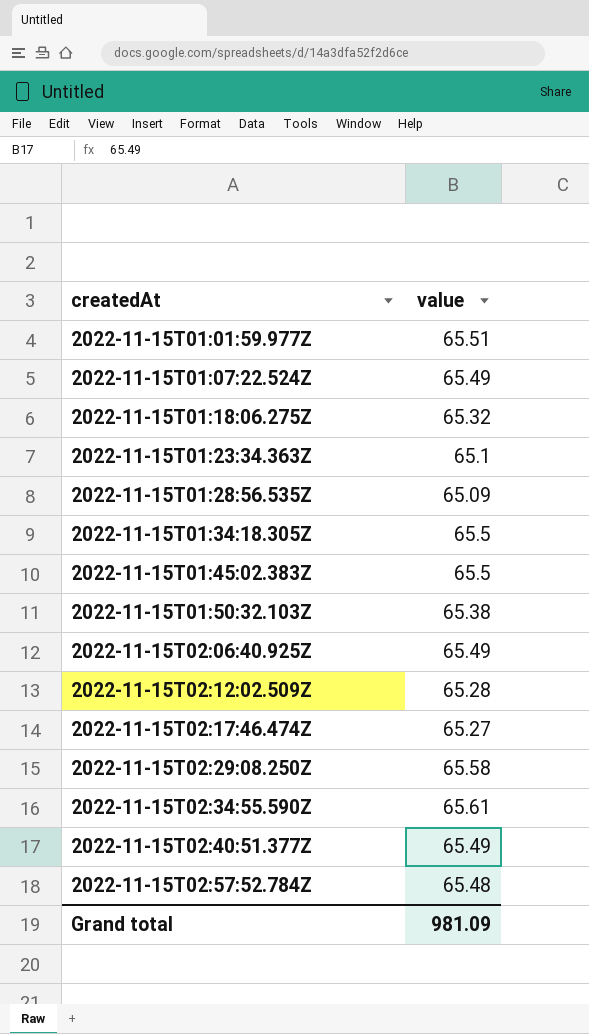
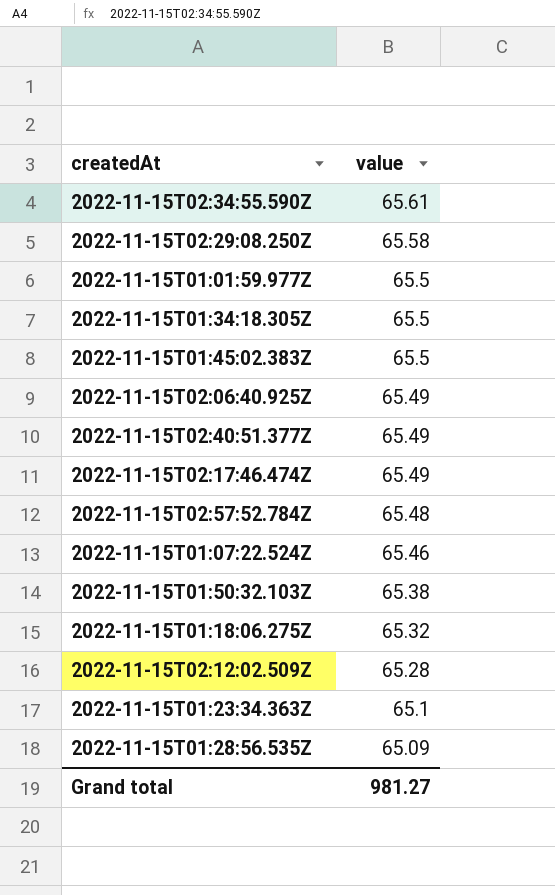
row order: createdAt ascending -> value descending
2022-11-15T01:01:59.977Z | value: 65.51 -> 65.5
2022-11-15T02:17:46.474Z | value: 65.27 -> 65.49
2022-11-15T01:07:22.524Z | value: 65.49 -> 65.46
Grand total | value: 981.09 -> 981.27

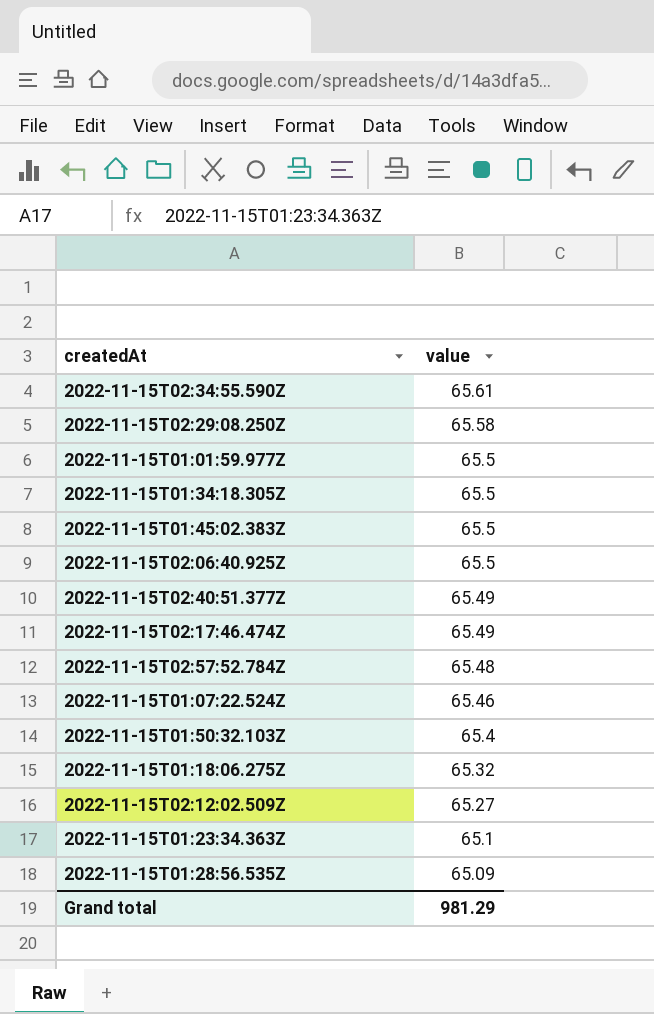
2022-11-15T02:06:40.925Z | value: 65.49 -> 65.5
2022-11-15T01:50:32.103Z | value: 65.38 -> 65.4
2022-11-15T02:12:02.509Z | value: 65.28 -> 65.27
Grand total | value: 981.27 -> 981.29

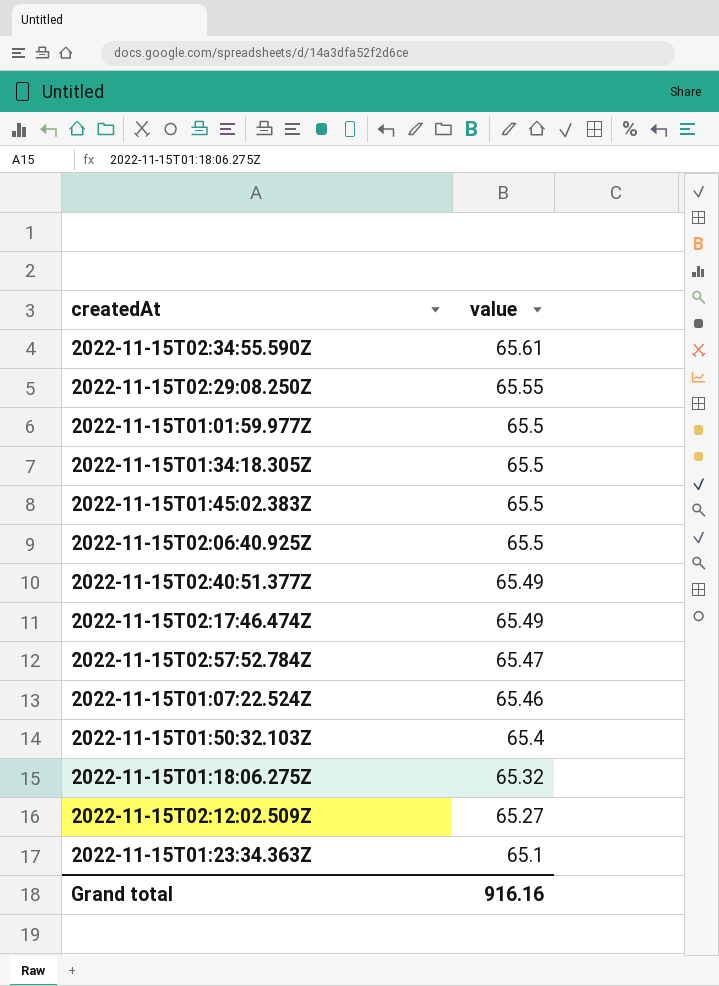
row 2022-11-15T01:28:56.535Z: 65.09 -> none
2022-11-15T02:29:08.250Z | value: 65.58 -> 65.55
2022-11-15T02:57:52.784Z | value: 65.48 -> 65.47
Grand total | value: 981.29 -> 916.16

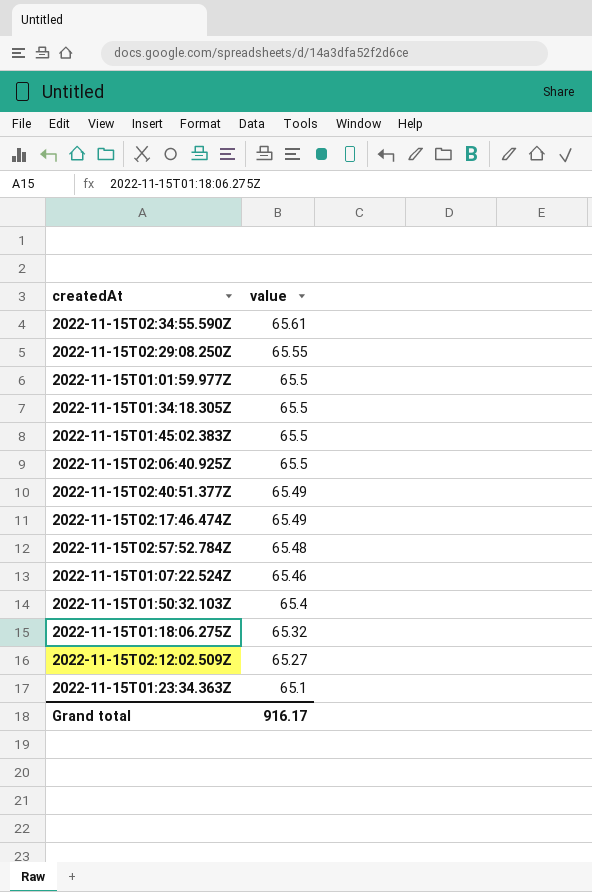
2022-11-15T02:57:52.784Z | value: 65.47 -> 65.48
Grand total | value: 916.16 -> 916.17

